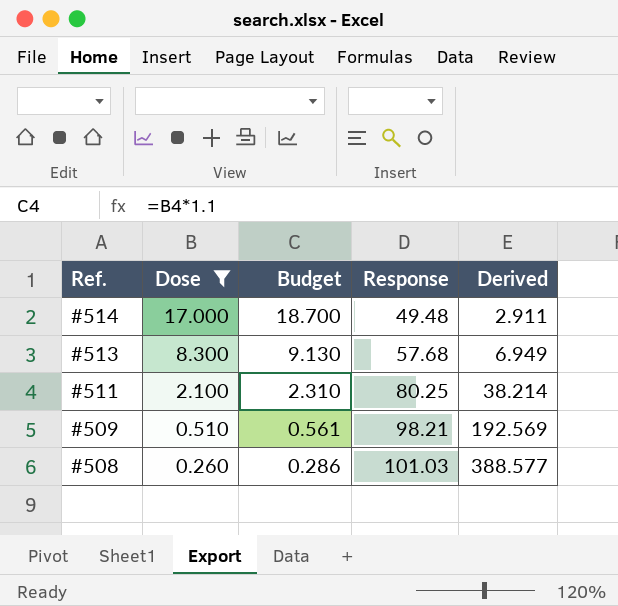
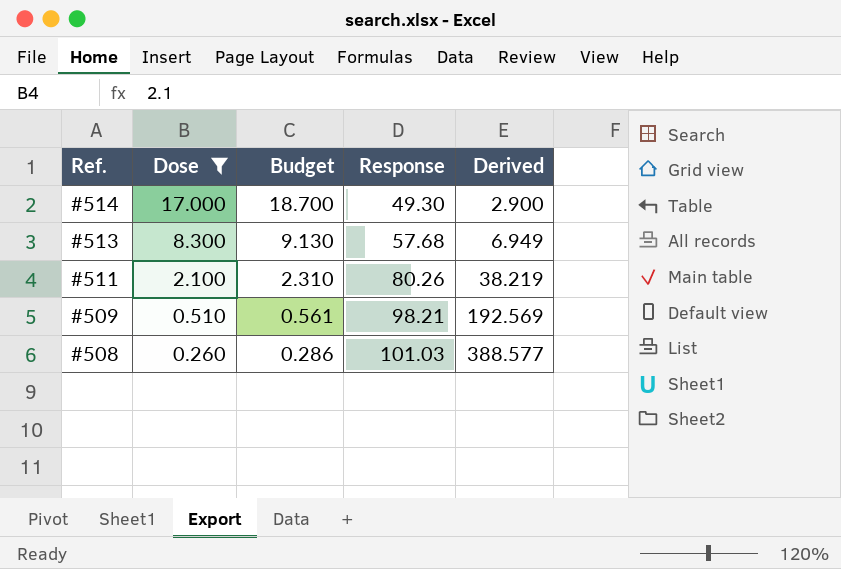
#514 | Response: 49.48 -> 49.30
#514 | Derived: 2.911 -> 2.900
#511 | Response: 80.25 -> 80.26
#511 | Derived: 38.214 -> 38.219

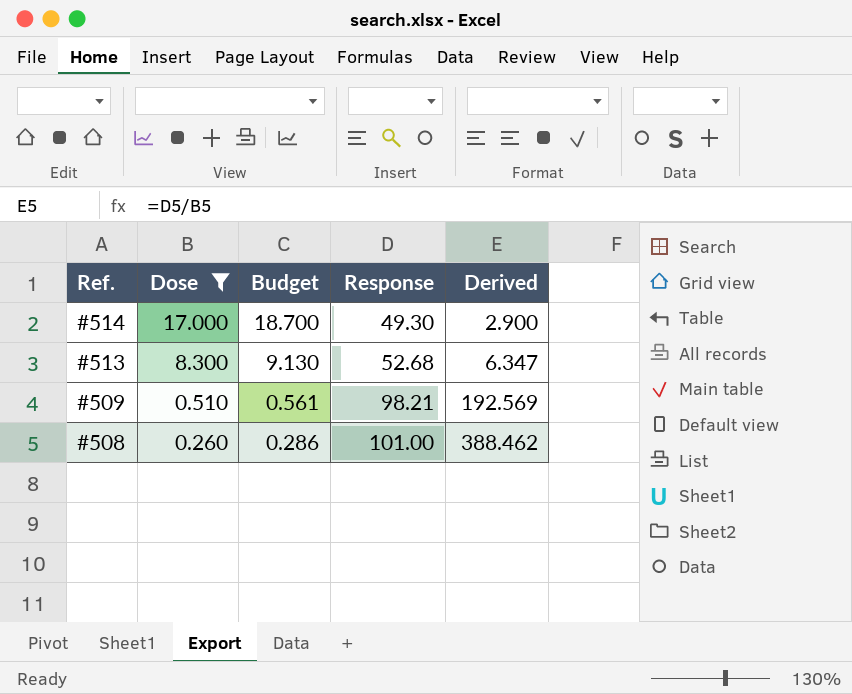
row #511: 2.100 | 2.310 | 80.26 | 38.219 -> none
#513 | Response: 57.68 -> 52.68
#513 | Derived: 6.949 -> 6.347
#508 | Response: 101.03 -> 101.00
#508 | Derived: 388.577 -> 388.462

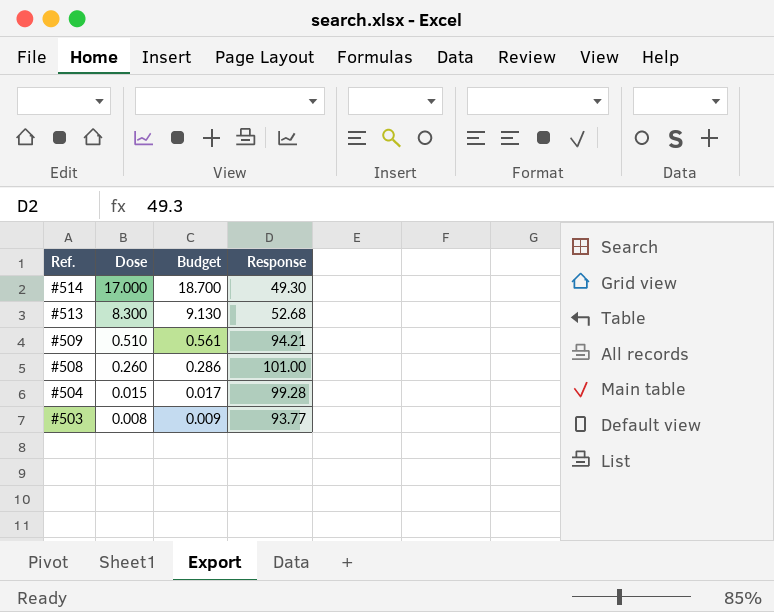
filter: Dose >= 0.260 -> none
column Derived | formula: [Response] / [Dose] -> none
#509 | Response: 98.21 -> 94.21

